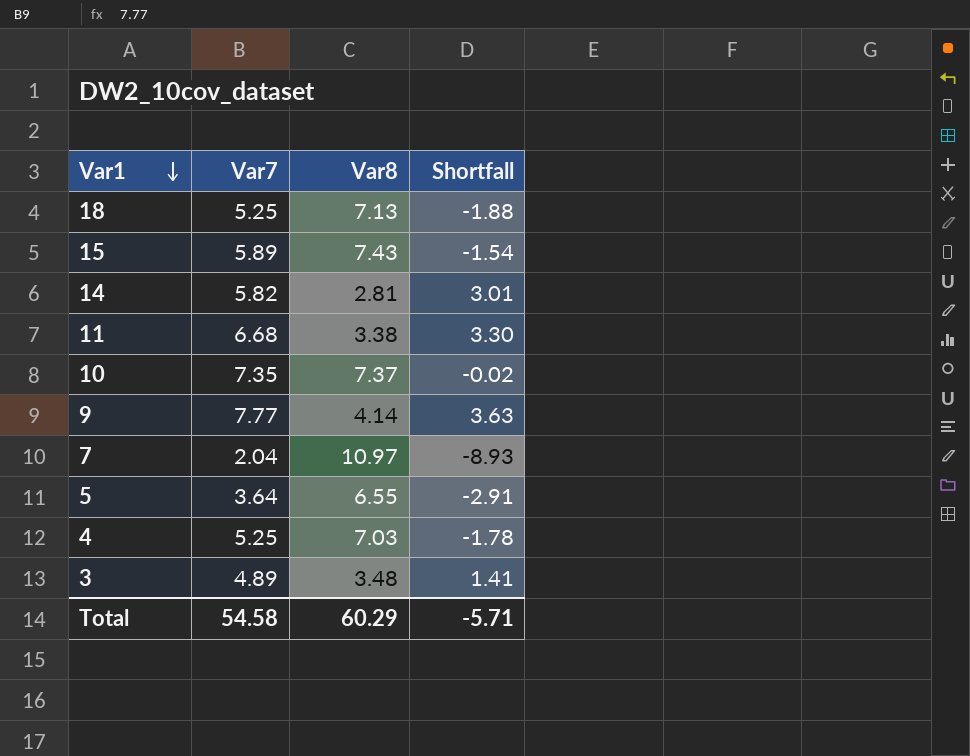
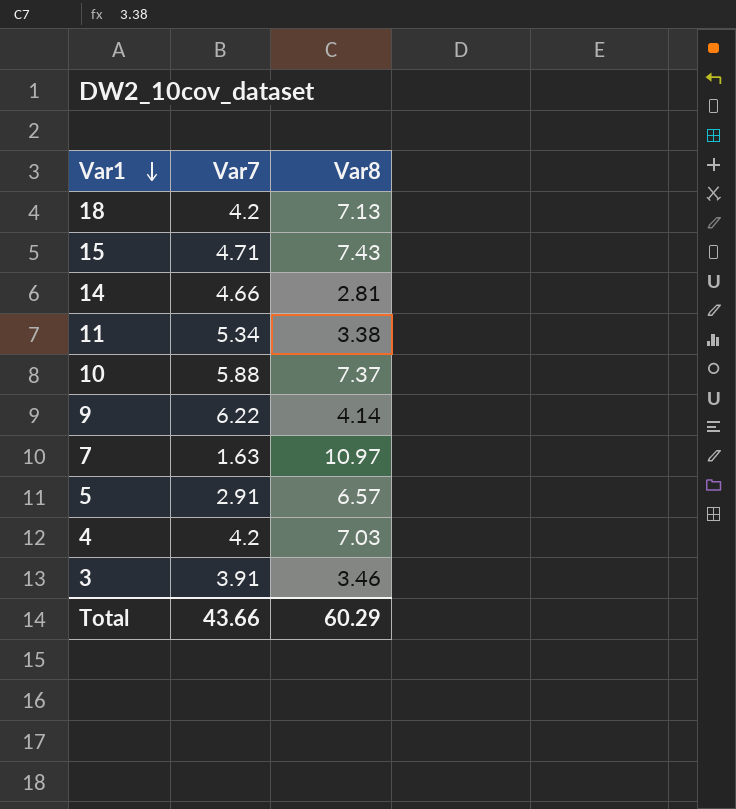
column Shortfall | formula: [Var7] - [Var8] -> none
18 | Var7: 5.25 -> 4.2
15 | Var7: 5.89 -> 4.71
14 | Var7: 5.82 -> 4.66
11 | Var7: 6.68 -> 5.34
10 | Var7: 7.35 -> 5.88
9 | Var7: 7.77 -> 6.22
7 | Var7: 2.04 -> 1.63
5 | Var7: 3.64 -> 2.91
5 | Var8: 6.55 -> 6.57
4 | Var7: 5.25 -> 4.2
3 | Var7: 4.89 -> 3.91
3 | Var8: 3.48 -> 3.46
Total | Var7: 54.58 -> 43.66

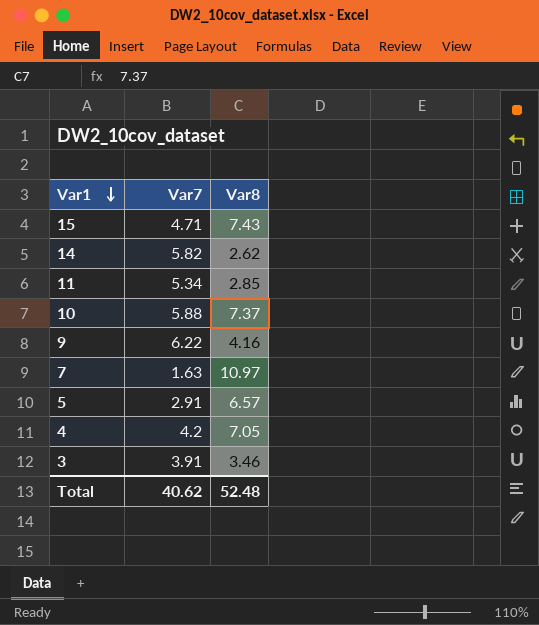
row 18: 4.2 | 7.13 -> none
14 | Var7: 4.66 -> 5.82
14 | Var8: 2.81 -> 2.62
11 | Var8: 3.38 -> 2.85
9 | Var8: 4.14 -> 4.16
4 | Var8: 7.03 -> 7.05
Total | Var7: 43.66 -> 40.62
Total | Var8: 60.29 -> 52.48

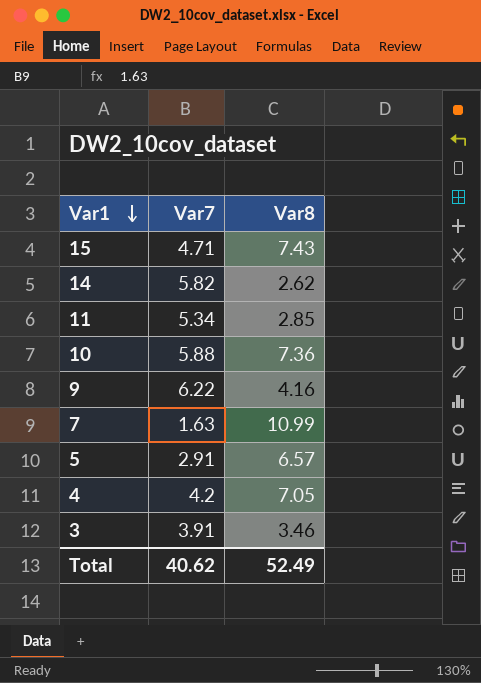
10 | Var8: 7.37 -> 7.36
7 | Var8: 10.97 -> 10.99
Total | Var8: 52.48 -> 52.49

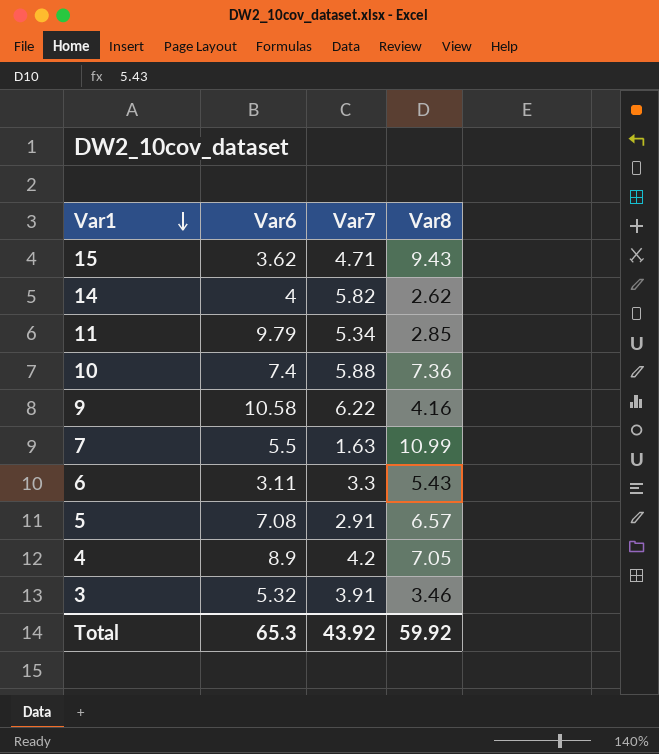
column Var6 | position: none -> 2
15 | Var8: 7.43 -> 9.43
row 6: none -> 3.11 | 3.3 | 5.43
Total | Var7: 40.62 -> 43.92
Total | Var8: 52.49 -> 59.92

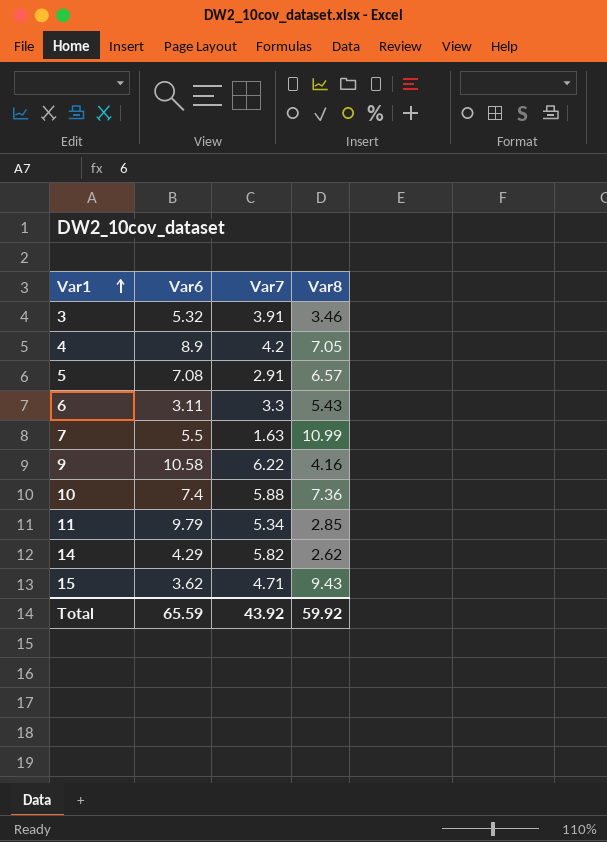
row order: Var1 descending -> Var1 ascending
14 | Var6: 4 -> 4.29
Total | Var6: 65.3 -> 65.59

